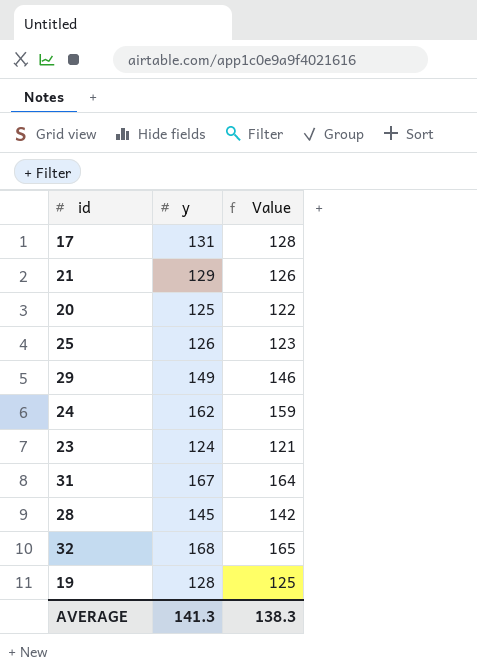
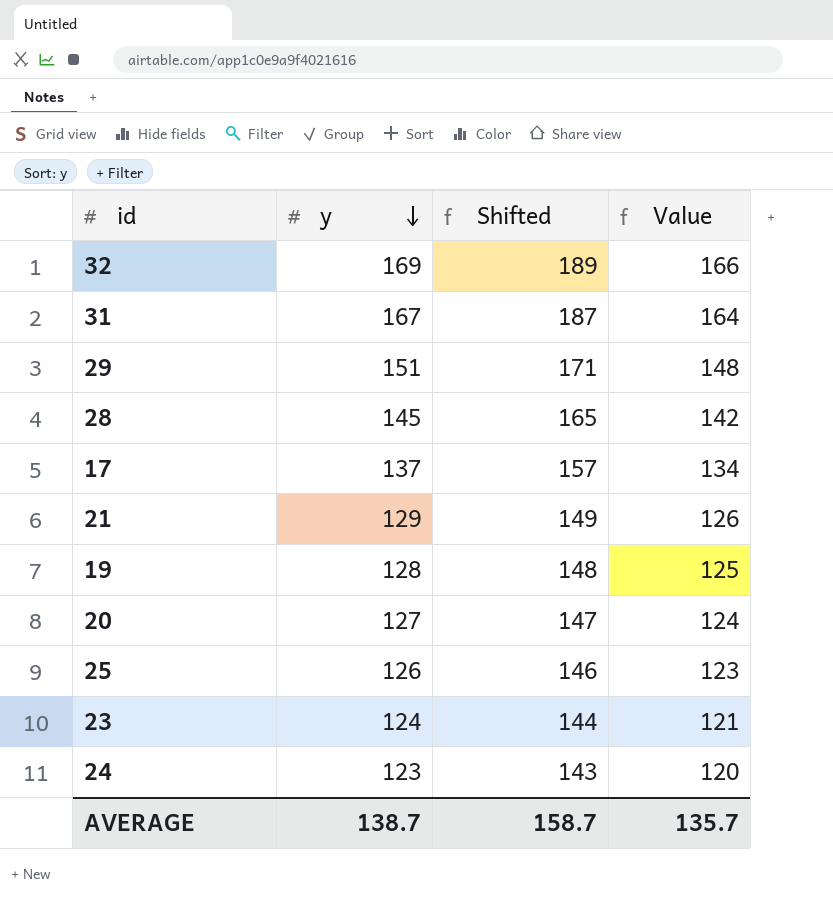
row order: none -> y descending
column Shifted | formula: none -> [y] + 20
32 | y: 168 -> 169
32 | Value: 165 -> 166
29 | y: 149 -> 151
29 | Value: 146 -> 148
17 | y: 131 -> 137
17 | Value: 128 -> 134
20 | y: 125 -> 127
20 | Value: 122 -> 124
24 | y: 162 -> 123
24 | Value: 159 -> 120
AVERAGE | y: 141.3 -> 138.7
AVERAGE | Value: 138.3 -> 135.7

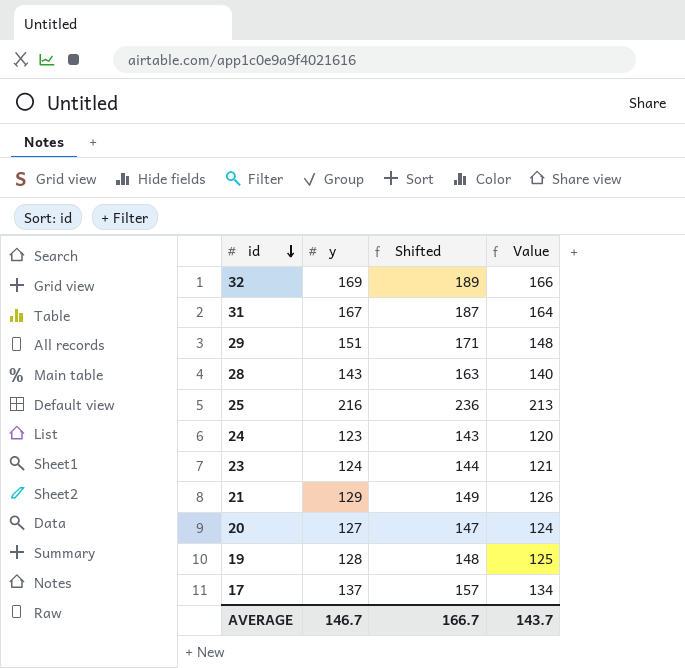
row order: y descending -> id descending
28 | y: 145 -> 143
28 | Shifted: 165 -> 163
28 | Value: 142 -> 140
25 | y: 126 -> 216
25 | Shifted: 146 -> 236
25 | Value: 123 -> 213
AVERAGE | y: 138.7 -> 146.7
AVERAGE | Shifted: 158.7 -> 166.7
AVERAGE | Value: 135.7 -> 143.7

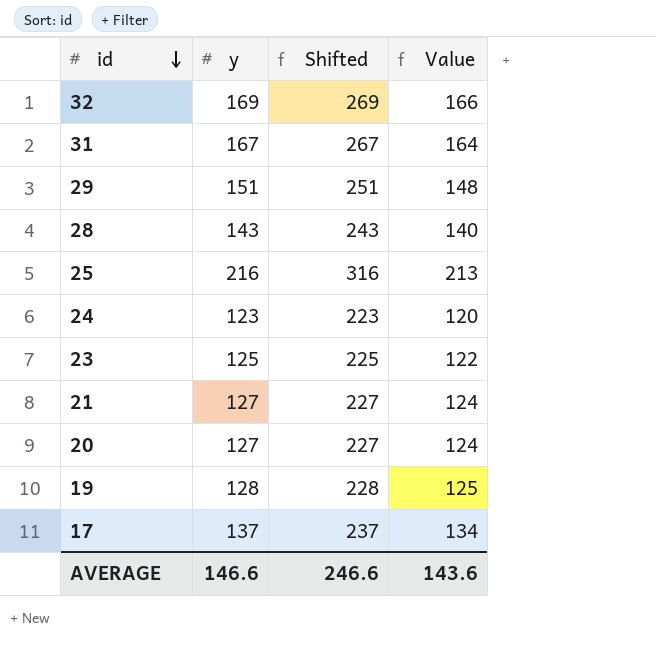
column Shifted | formula: [y] + 20 -> [y] + 100
23 | y: 124 -> 125
23 | Value: 121 -> 122
21 | y: 129 -> 127
21 | Value: 126 -> 124
AVERAGE | y: 146.7 -> 146.6
AVERAGE | Shifted: 166.7 -> 246.6
AVERAGE | Value: 143.7 -> 143.6

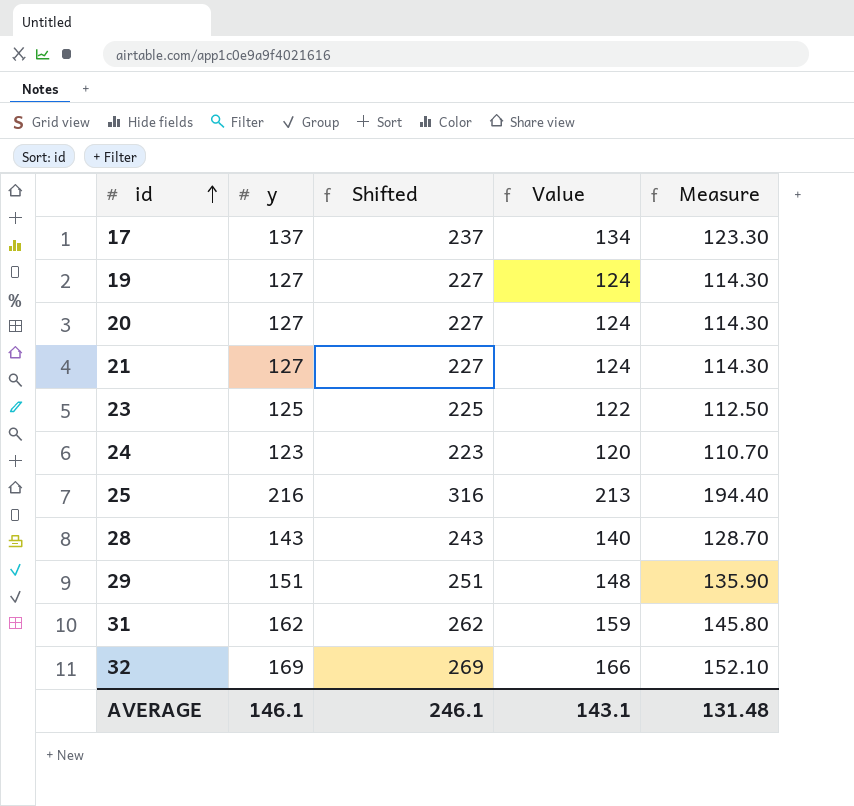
row order: id descending -> id ascending
column Measure | formula: none -> [y] * 0.9
19 | y: 128 -> 127
19 | Shifted: 228 -> 227
19 | Value: 125 -> 124
31 | y: 167 -> 162
31 | Shifted: 267 -> 262
31 | Value: 164 -> 159
AVERAGE | y: 146.6 -> 146.1
AVERAGE | Shifted: 246.6 -> 246.1
AVERAGE | Value: 143.6 -> 143.1

